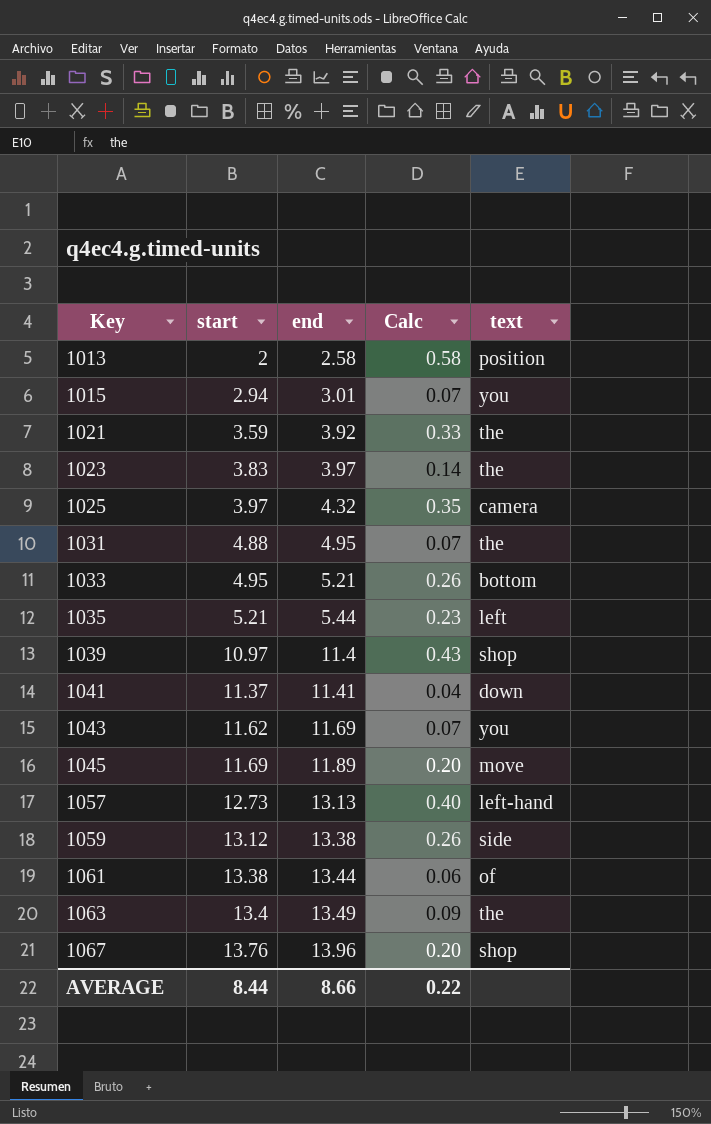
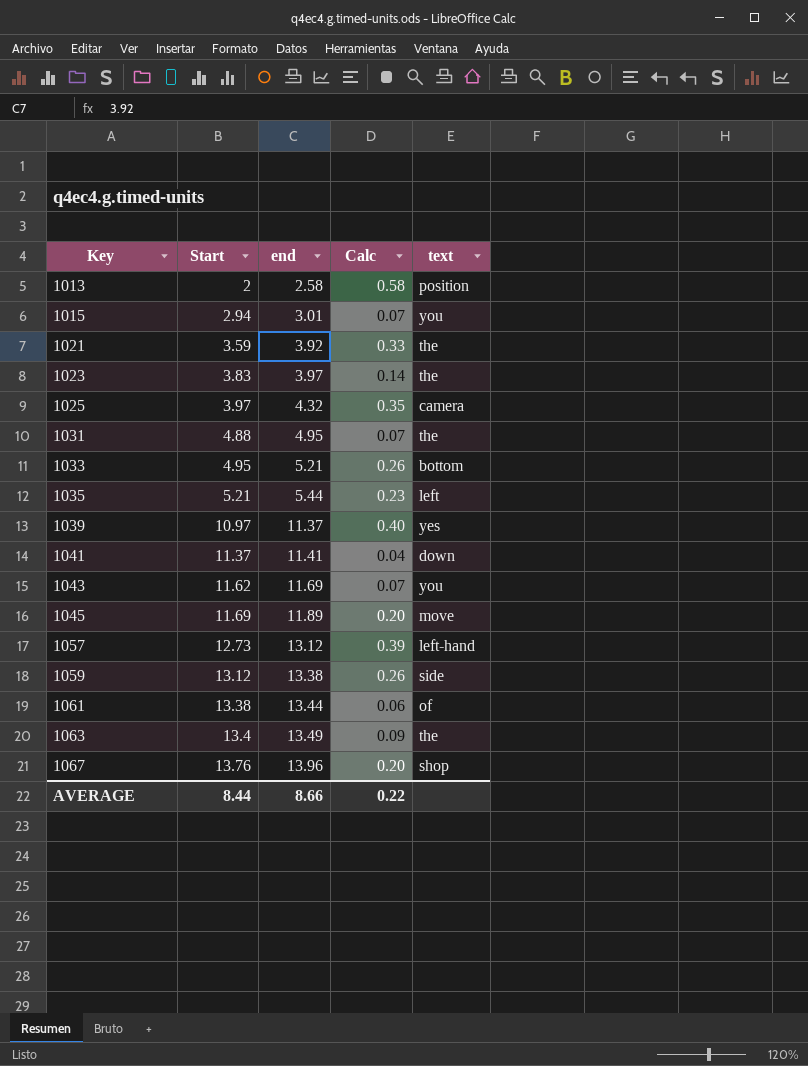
column name: start -> Start
1039 | end: 11.4 -> 11.37
1039 | Calc: 0.43 -> 0.40
1039 | text: shop -> yes
1057 | end: 13.13 -> 13.12
1057 | Calc: 0.40 -> 0.39

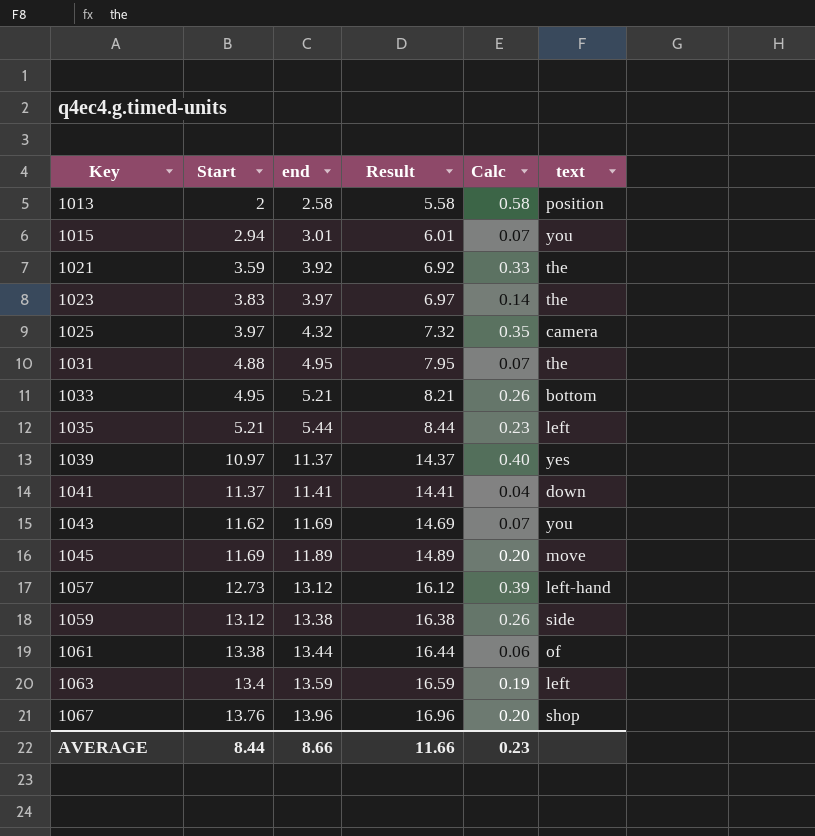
column Result | formula: none -> [end] + 3
1063 | end: 13.49 -> 13.59
1063 | Calc: 0.09 -> 0.19
1063 | text: the -> left
AVERAGE | Calc: 0.22 -> 0.23

